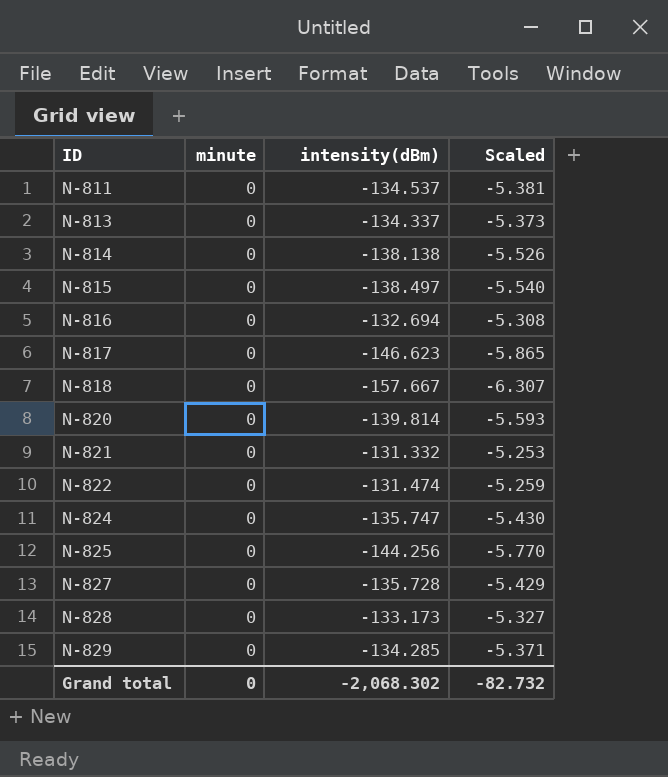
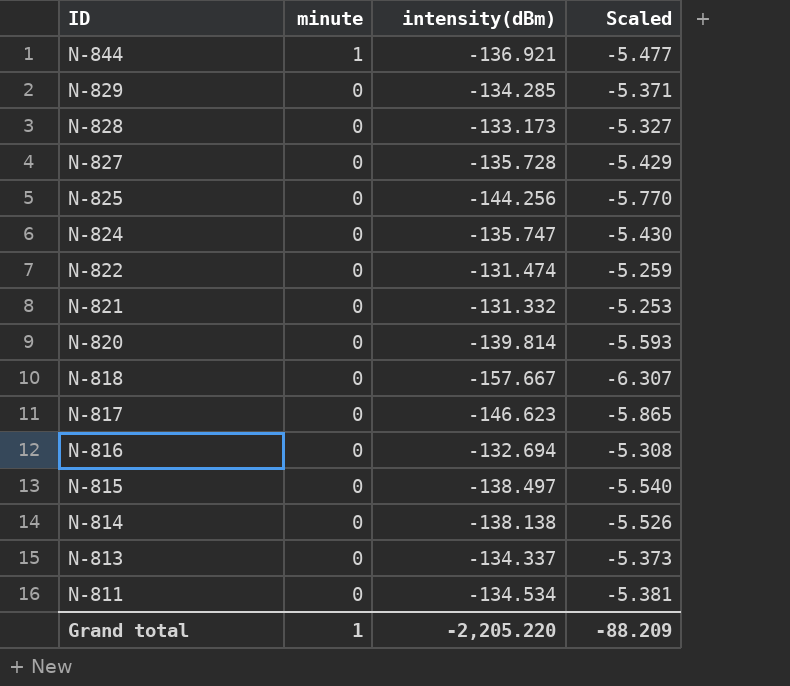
row order: ID ascending -> ID descending
row N-844: none -> 1 | -136.921 | -5.477
N-811 | intensity(dBm): -134.537 -> -134.534
Grand total | minute: 0 -> 1
Grand total | intensity(dBm): -2,068.302 -> -2,205.220
Grand total | Scaled: -82.732 -> -88.209

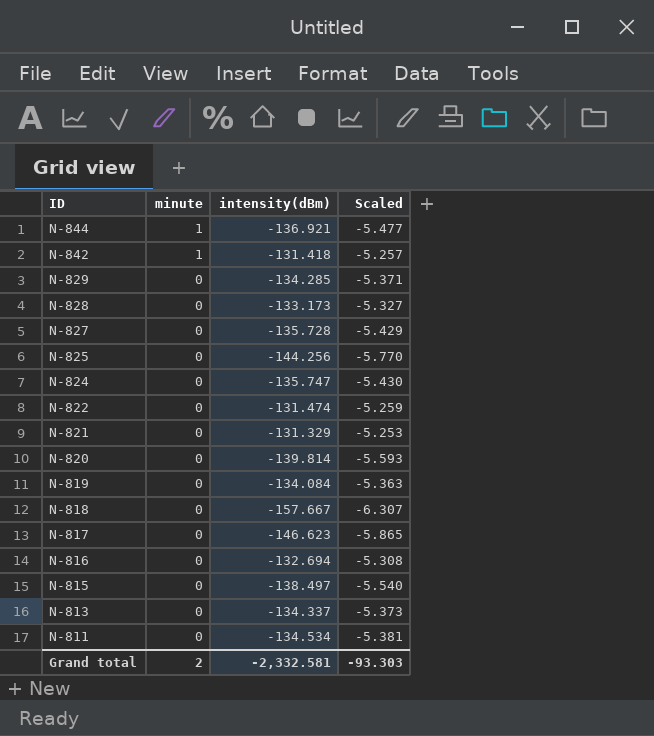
row N-814: 0 | -138.138 | -5.526 -> none
row N-842: none -> 1 | -131.418 | -5.257
N-821 | intensity(dBm): -131.332 -> -131.329
row N-819: none -> 0 | -134.084 | -5.363
Grand total | minute: 1 -> 2
Grand total | intensity(dBm): -2,205.220 -> -2,332.581
Grand total | Scaled: -88.209 -> -93.303

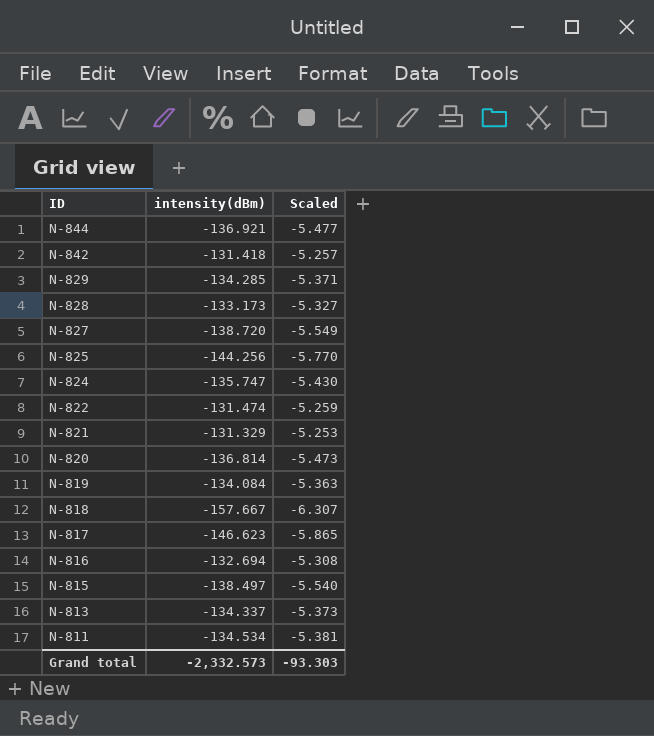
column minute | position: 2 -> none
N-827 | intensity(dBm): -135.728 -> -138.720
N-827 | Scaled: -5.429 -> -5.549
N-820 | intensity(dBm): -139.814 -> -136.814
N-820 | Scaled: -5.593 -> -5.473
Grand total | intensity(dBm): -2,332.581 -> -2,332.573

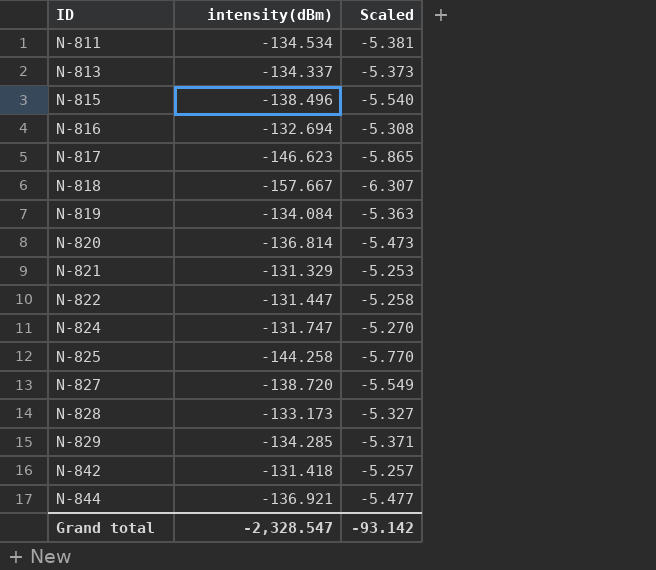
row order: ID descending -> ID ascending
N-815 | intensity(dBm): -138.497 -> -138.496
N-822 | intensity(dBm): -131.474 -> -131.447
N-822 | Scaled: -5.259 -> -5.258
N-824 | intensity(dBm): -135.747 -> -131.747
N-824 | Scaled: -5.430 -> -5.270
N-825 | intensity(dBm): -144.256 -> -144.258
Grand total | intensity(dBm): -2,332.573 -> -2,328.547
Grand total | Scaled: -93.303 -> -93.142

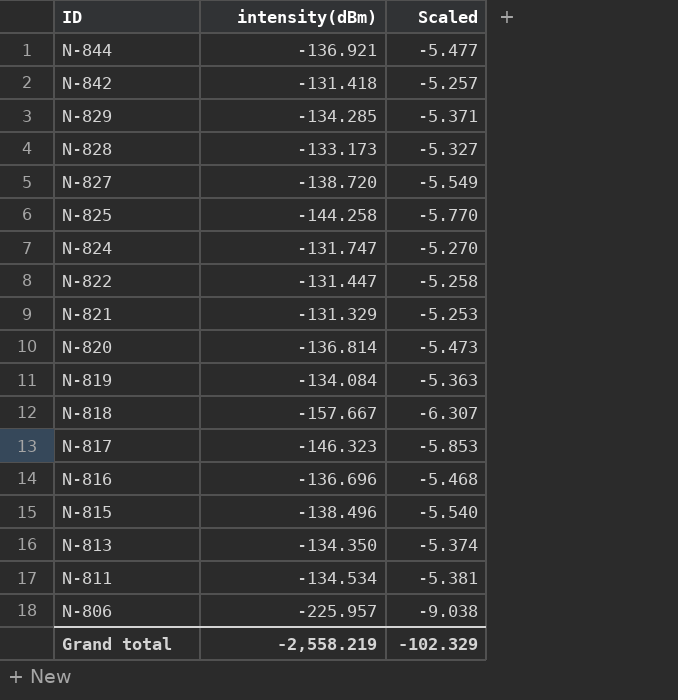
row order: ID ascending -> ID descending
N-817 | intensity(dBm): -146.623 -> -146.323
N-817 | Scaled: -5.865 -> -5.853
N-816 | intensity(dBm): -132.694 -> -136.696
N-816 | Scaled: -5.308 -> -5.468
N-813 | intensity(dBm): -134.337 -> -134.350
N-813 | Scaled: -5.373 -> -5.374
row N-806: none -> -225.957 | -9.038
Grand total | intensity(dBm): -2,328.547 -> -2,558.219
Grand total | Scaled: -93.142 -> -102.329

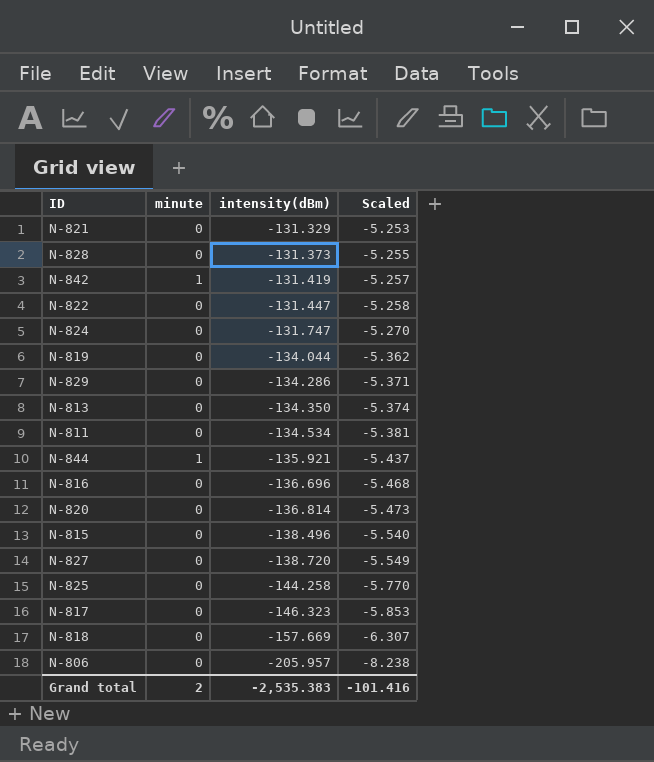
row order: ID descending -> intensity(dBm) descending
column minute | position: none -> 2
N-828 | intensity(dBm): -133.173 -> -131.373
N-828 | Scaled: -5.327 -> -5.255
N-842 | intensity(dBm): -131.418 -> -131.419
N-819 | intensity(dBm): -134.084 -> -134.044
N-819 | Scaled: -5.363 -> -5.362
N-829 | intensity(dBm): -134.285 -> -134.286
N-844 | intensity(dBm): -136.921 -> -135.921
N-844 | Scaled: -5.477 -> -5.437
N-818 | intensity(dBm): -157.667 -> -157.669
N-806 | intensity(dBm): -225.957 -> -205.957
N-806 | Scaled: -9.038 -> -8.238
Grand total | intensity(dBm): -2,558.219 -> -2,535.383
Grand total | Scaled: -102.329 -> -101.416

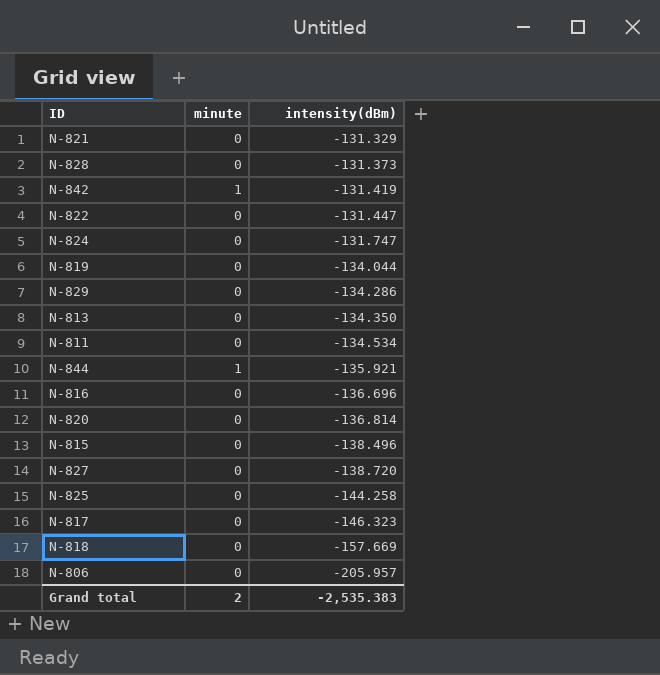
column Scaled | formula: [intensity(dBm)] * 0.04 -> none

